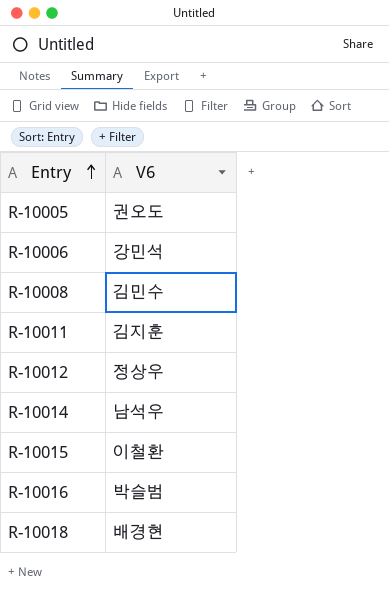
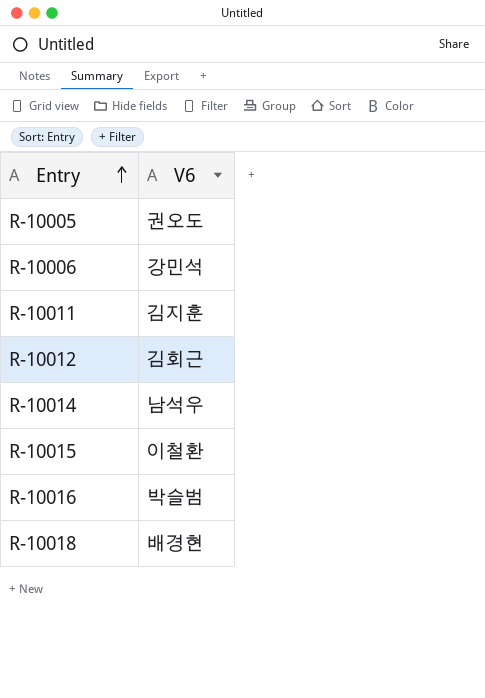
row R-10008: 김민수 -> none
R-10012 | V6: 정상우 -> 김회근

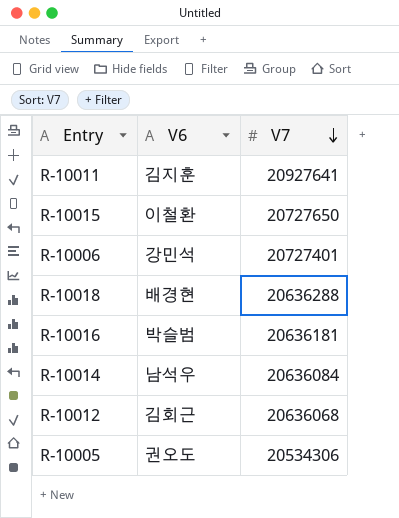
row order: Entry ascending -> V7 descending
column V7 | position: none -> 3

